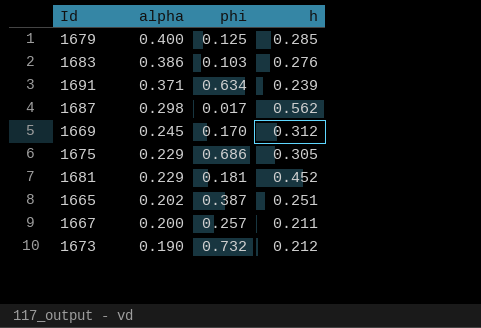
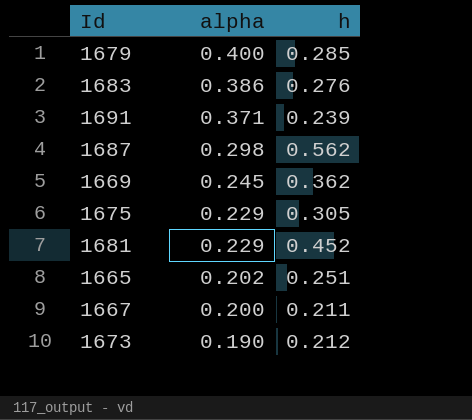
column phi | position: 3 -> none
1669 | h: 0.312 -> 0.362

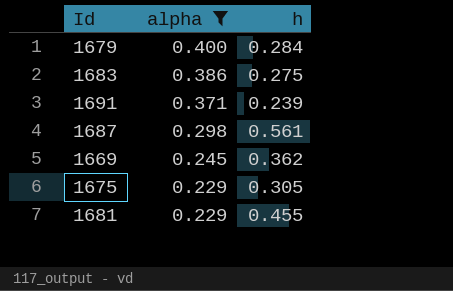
filter: none -> alpha >= 0.229
1679 | h: 0.285 -> 0.284
1683 | h: 0.276 -> 0.275
1687 | h: 0.562 -> 0.561
1681 | h: 0.452 -> 0.455

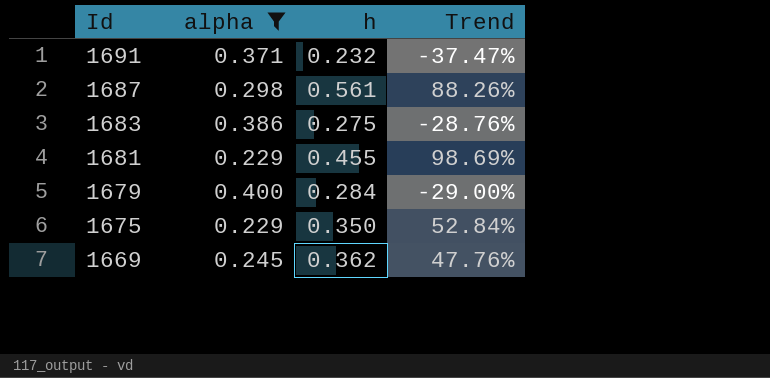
row order: alpha descending -> Id descending
column Trend | formula: none -> ([h] - [alpha]) / [alpha]
1691 | h: 0.239 -> 0.232
1675 | h: 0.305 -> 0.350

